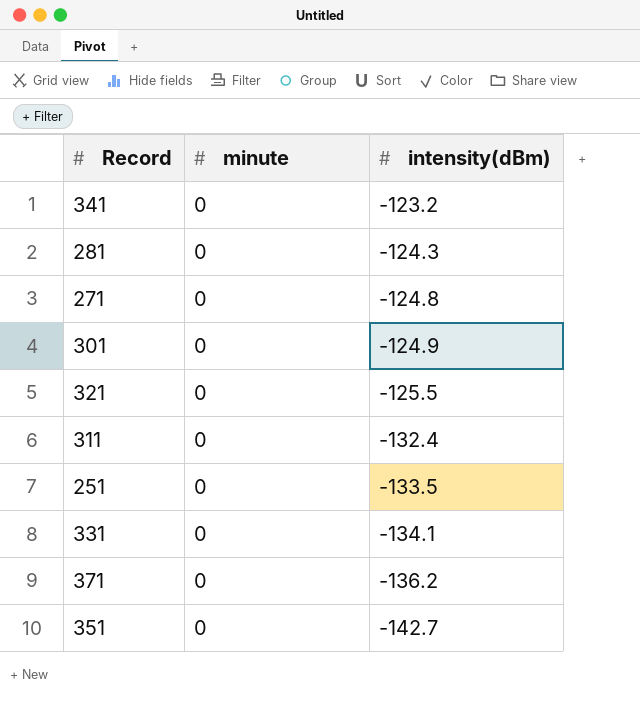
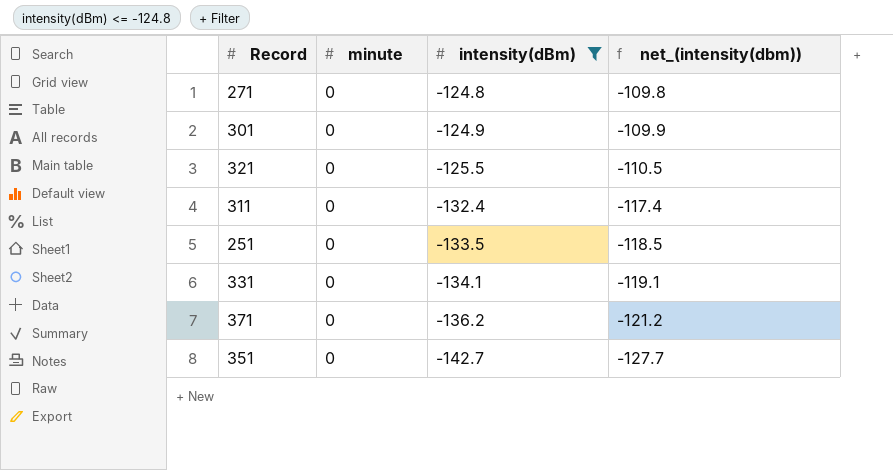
filter: none -> intensity(dBm) <= -124.8
column net_(intensity(dbm)) | formula: none -> [intensity(dBm)] + 15

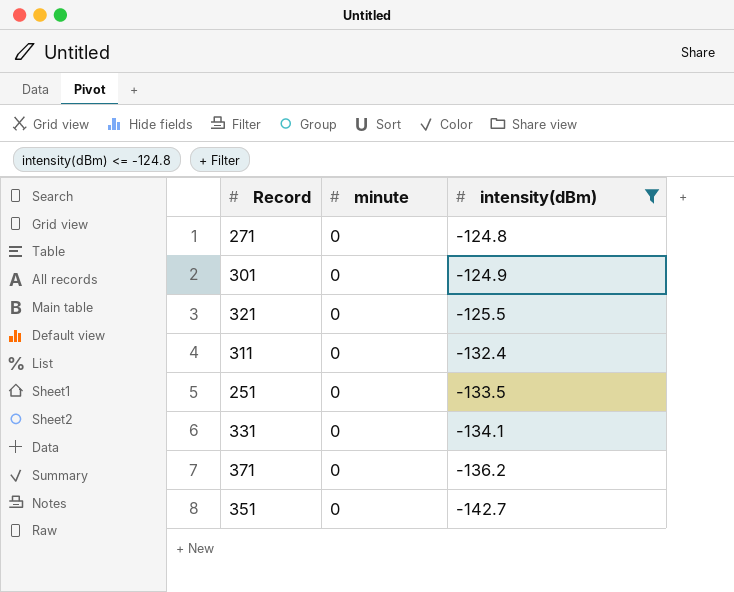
column net_(intensity(dbm)) | formula: [intensity(dBm)] + 15 -> none

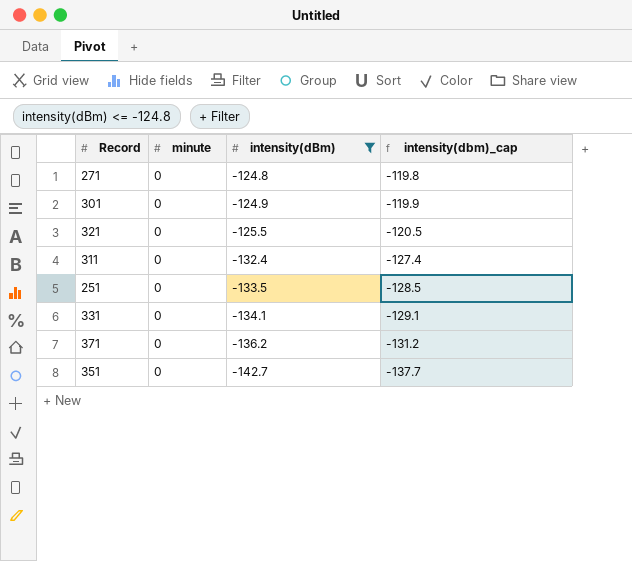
column intensity(dbm)_cap | formula: none -> [intensity(dBm)] + 5

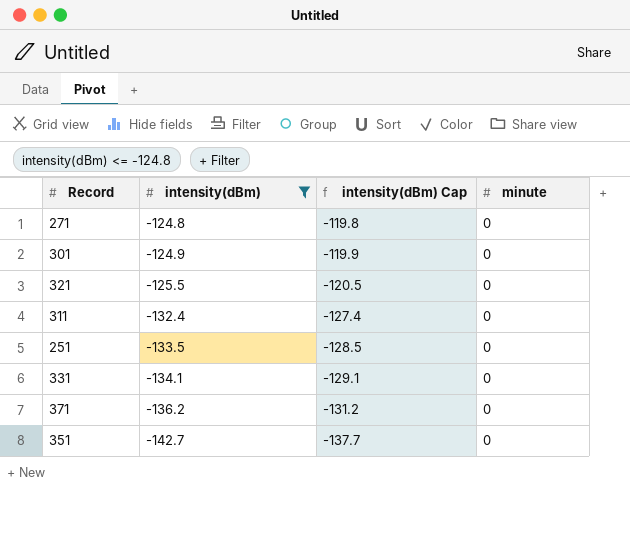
column name: intensity(dbm)_cap -> intensity(dBm) Cap
column minute | position: 2 -> 4

